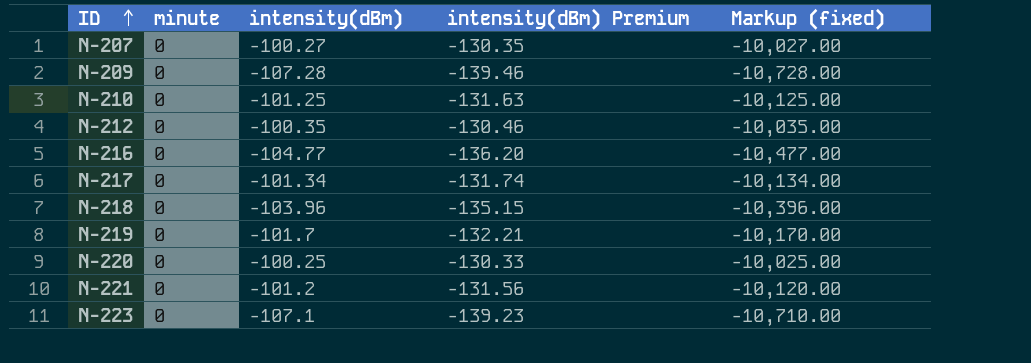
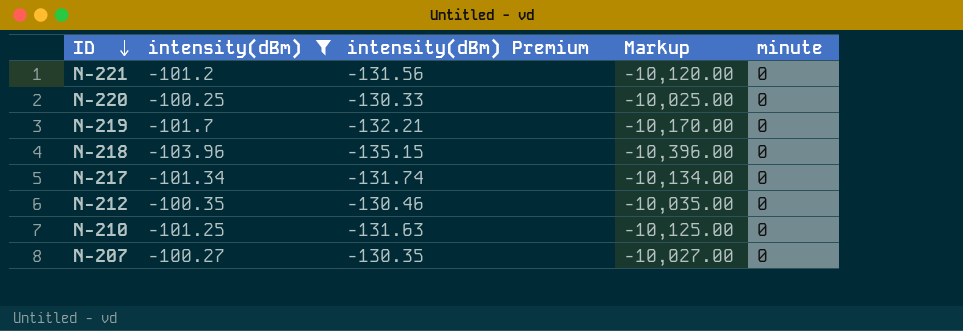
filter: none -> intensity(dBm) >= -103.96
row order: ID ascending -> ID descending
column name: Markup (fixed) -> Markup
column minute | position: 2 -> 5

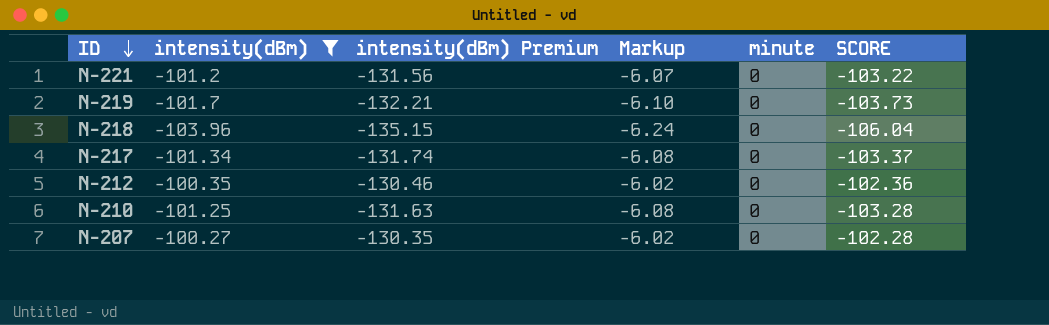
column Markup | formula: [intensity(dBm)] * 100 -> [intensity(dBm)] * 0.06
column SCORE | formula: none -> [intensity(dBm)] * 1.02
row N-220: -100.25 | -130.33 | -10,025.00 | 0 -> none

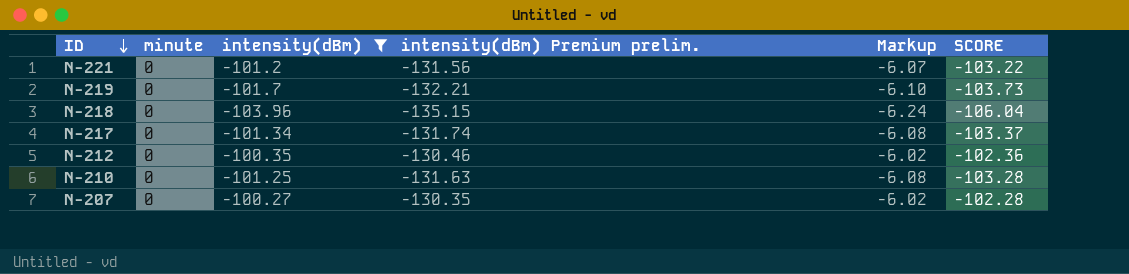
column minute | position: 5 -> 2
column name: intensity(dBm) Premium -> intensity(dBm) Premium prelim.

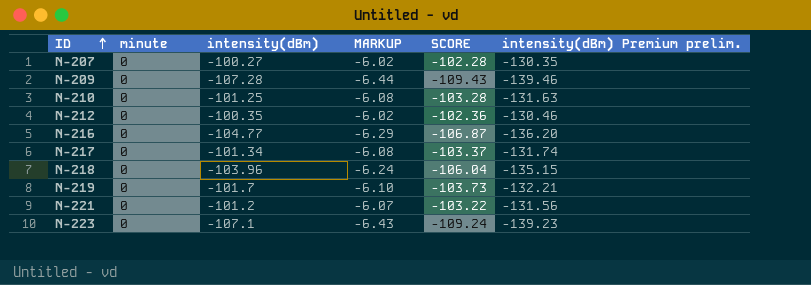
filter: intensity(dBm) >= -103.96 -> none
row order: ID descending -> ID ascending
column name: Markup -> MARKUP
column intensity(dBm) Premium prelim. | position: 4 -> 6

